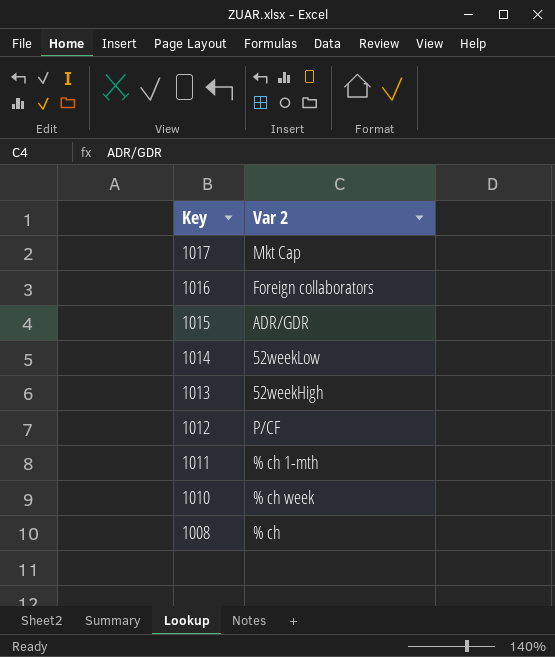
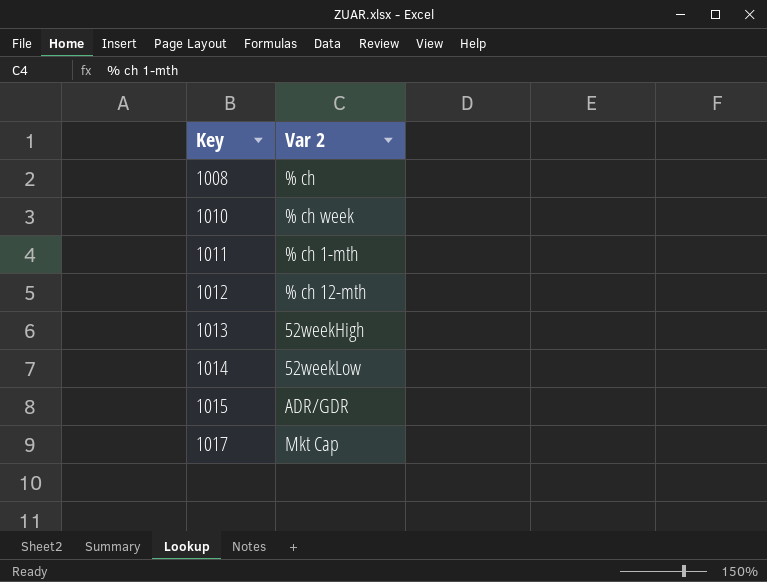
row order: Key descending -> Key ascending
row 1016: Foreign collaborators -> none
1012 | Var 2: P/CF -> % ch 12-mth

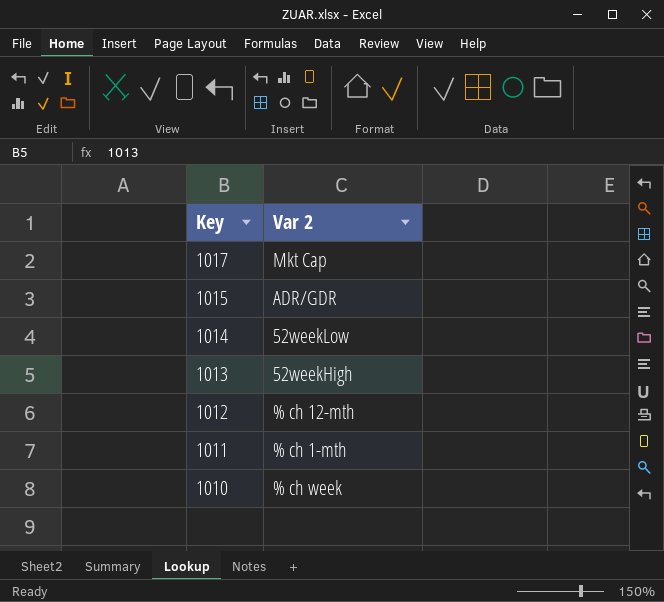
row order: Key ascending -> Key descending
row 1008: % ch -> none

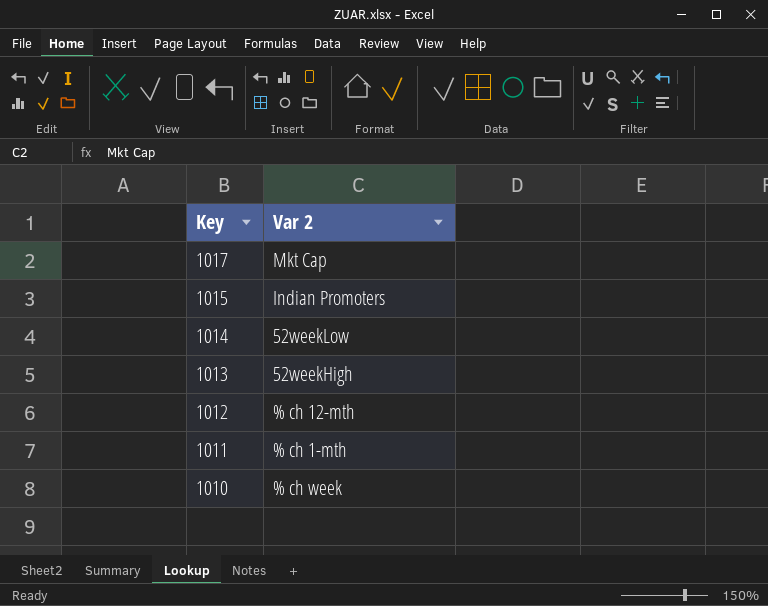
1015 | Var 2: ADR/GDR -> Indian Promoters

